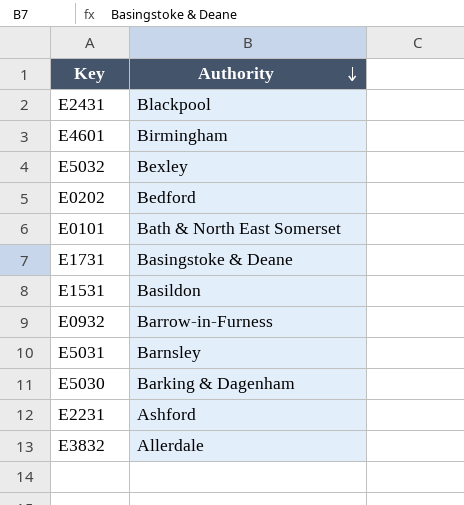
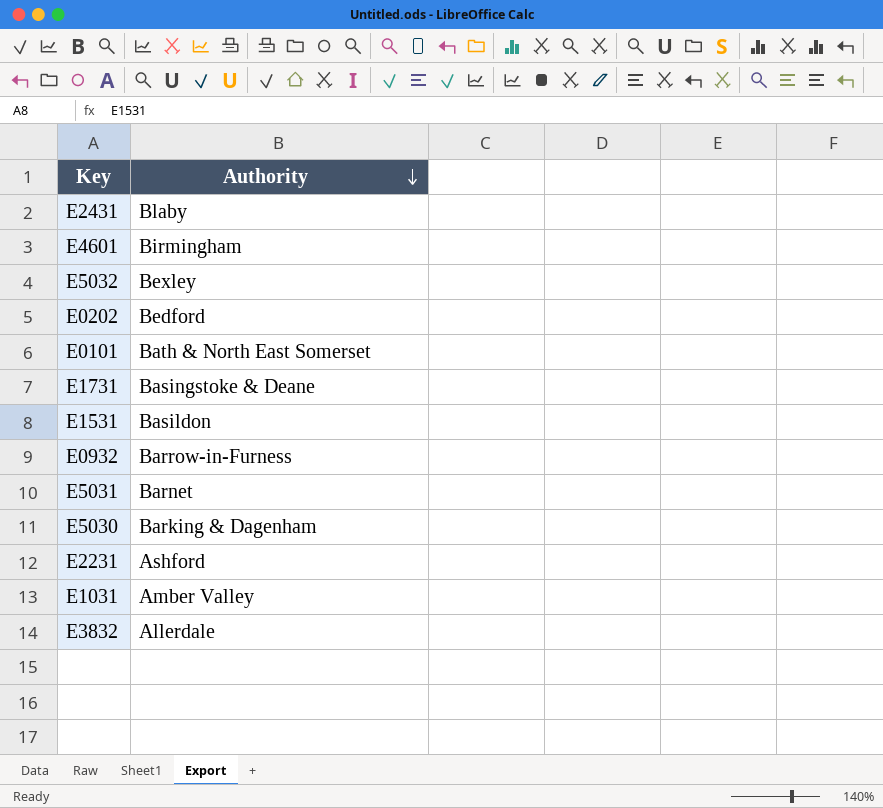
E2431 | Authority: Blackpool -> Blaby
E5031 | Authority: Barnsley -> Barnet
row E1031: none -> Amber Valley

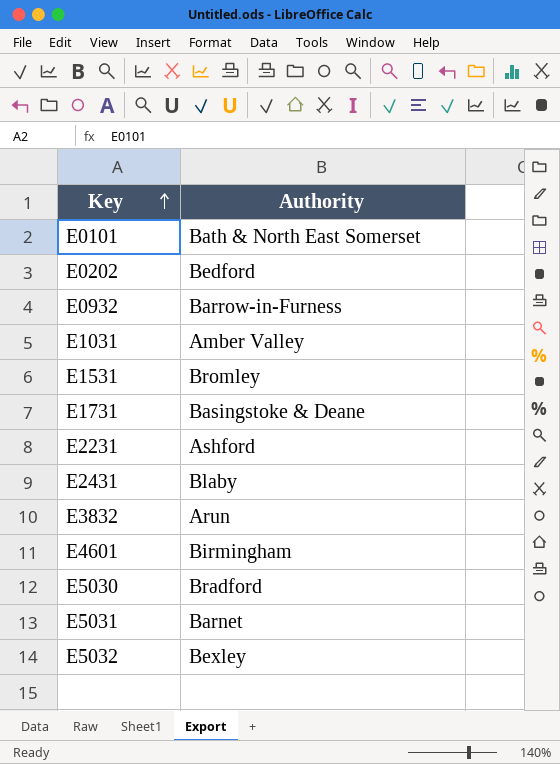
row order: Authority descending -> Key ascending
E1531 | Authority: Basildon -> Bromley
E3832 | Authority: Allerdale -> Arun
E5030 | Authority: Barking & Dagenham -> Bradford

